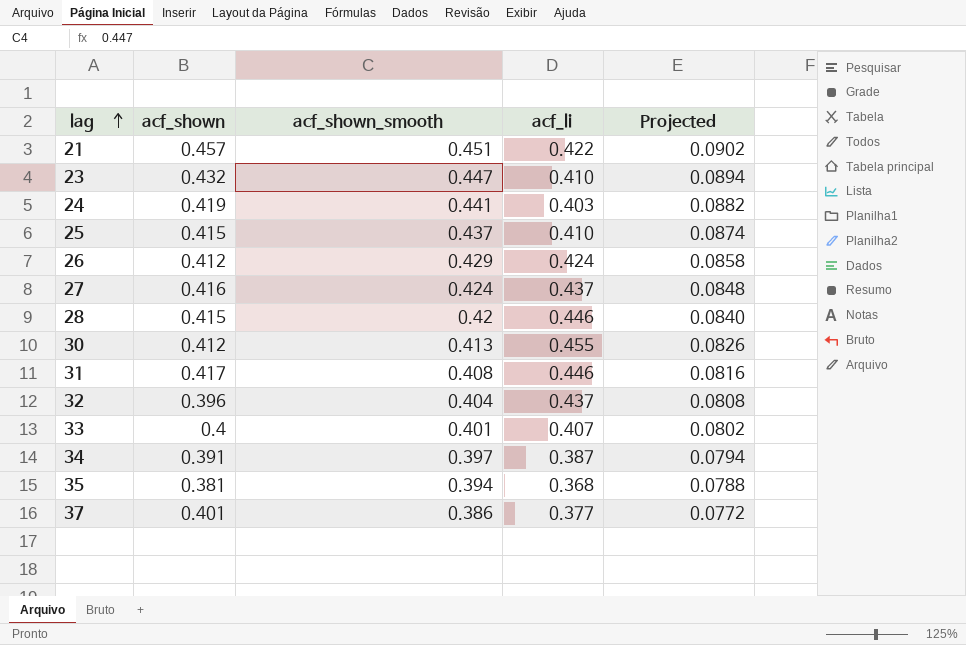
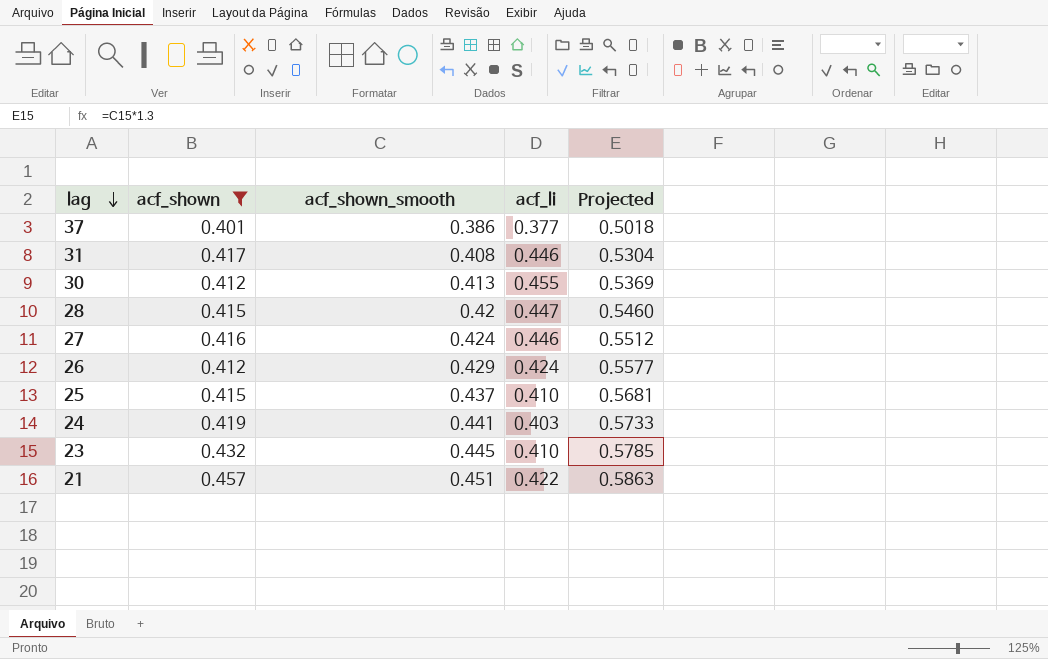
filter: none -> acf_shown >= 0.401
row order: lag ascending -> lag descending
column Projected | formula: [acf_shown_smooth] * 0.2 -> [acf_shown_smooth] * 1.3
28 | acf_li: 0.446 -> 0.447
27 | acf_li: 0.437 -> 0.446
23 | acf_shown_smooth: 0.447 -> 0.445

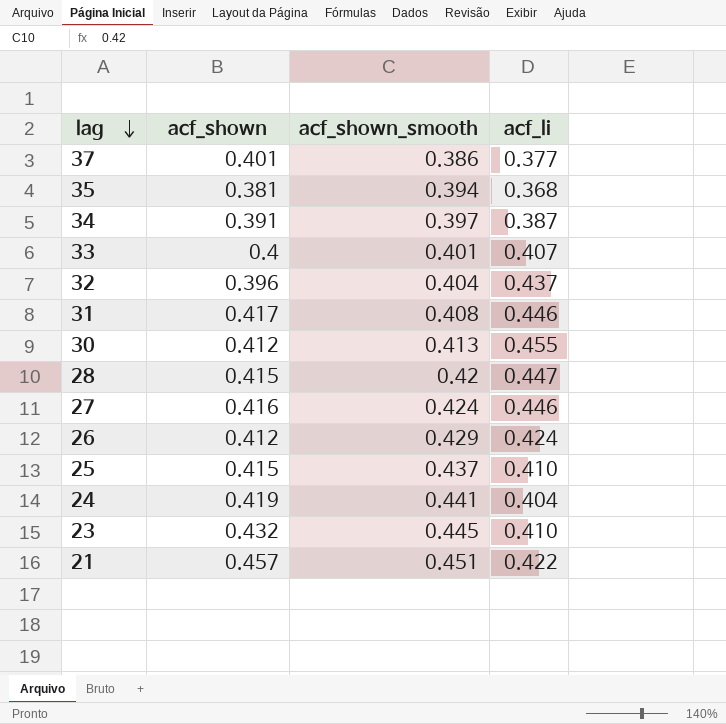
filter: acf_shown >= 0.401 -> none
column Projected | formula: [acf_shown_smooth] * 1.3 -> none
24 | acf_li: 0.403 -> 0.404

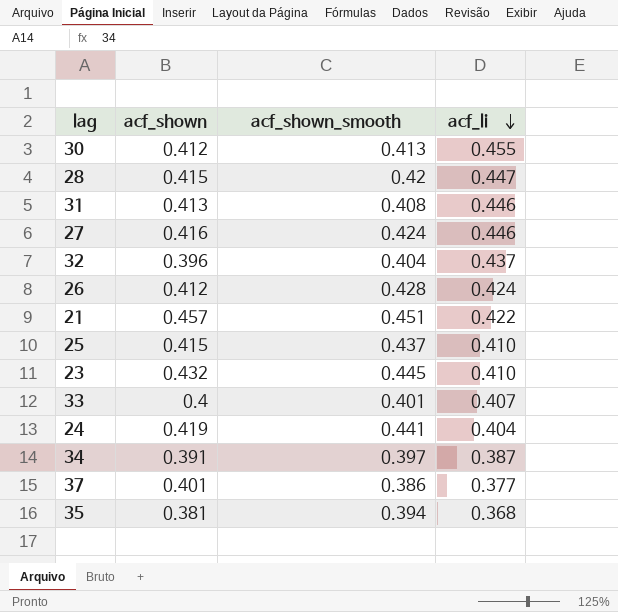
row order: lag descending -> acf_li descending
31 | acf_shown: 0.417 -> 0.413
26 | acf_shown_smooth: 0.429 -> 0.428

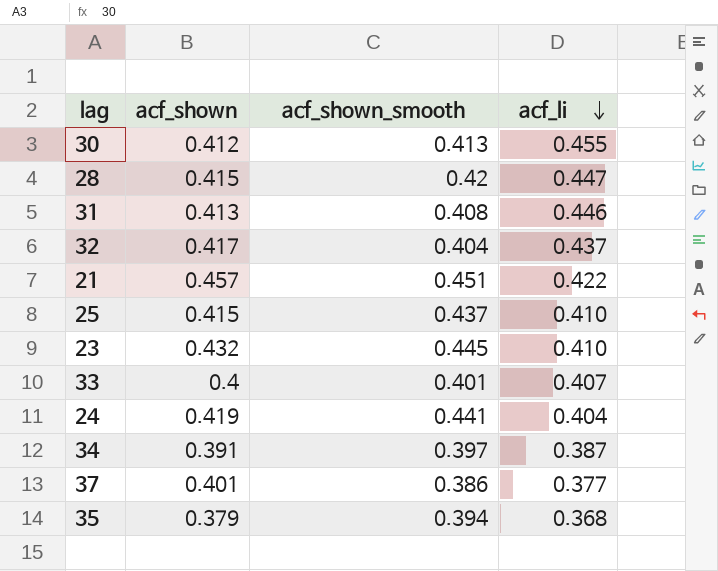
row 27: 0.416 | 0.424 | 0.446 -> none
row 26: 0.412 | 0.428 | 0.424 -> none
32 | acf_shown: 0.396 -> 0.417
35 | acf_shown: 0.381 -> 0.379

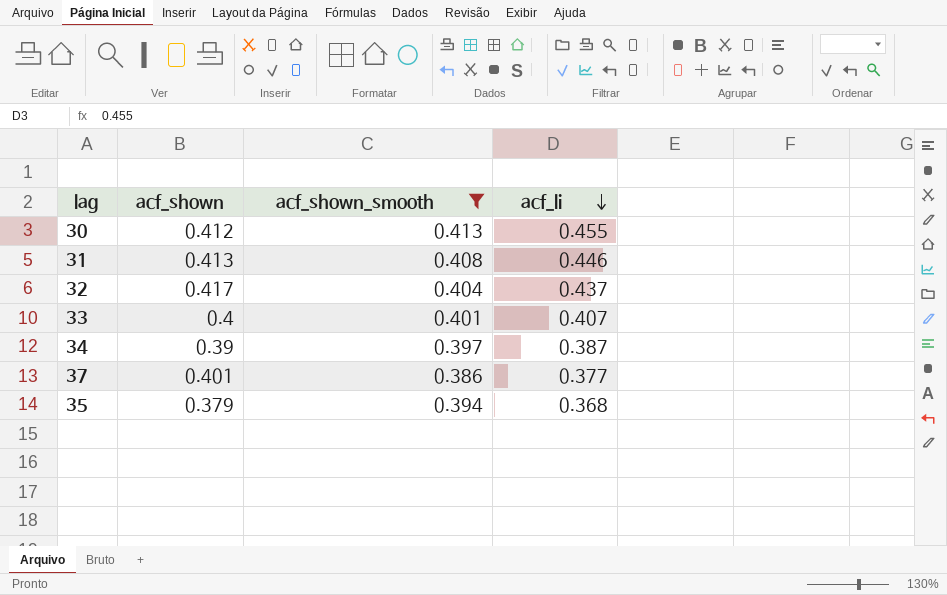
filter: none -> acf_shown_smooth <= 0.413
34 | acf_shown: 0.391 -> 0.39

